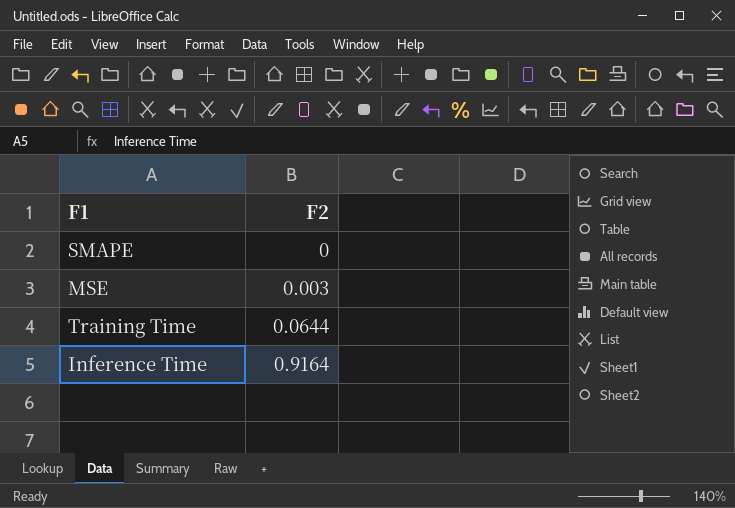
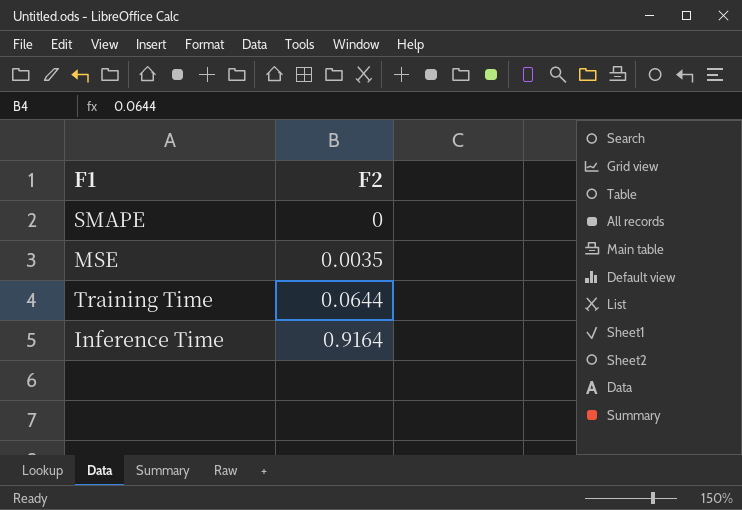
MSE | F2: 0.003 -> 0.0035

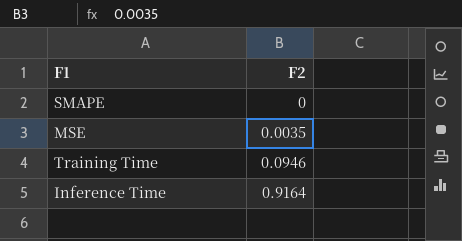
Training Time | F2: 0.0644 -> 0.0946

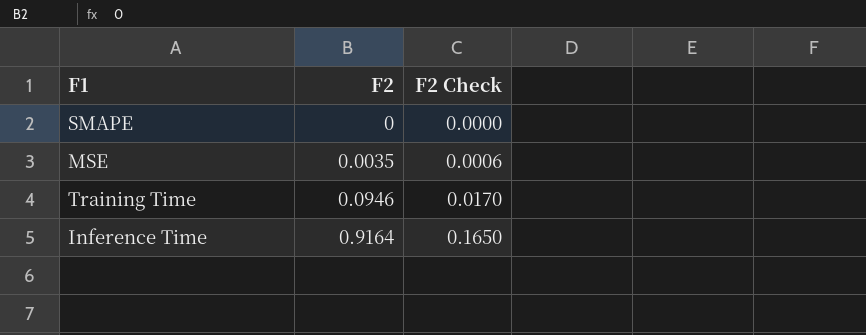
column F2 Check | formula: none -> [F2] * 0.18

